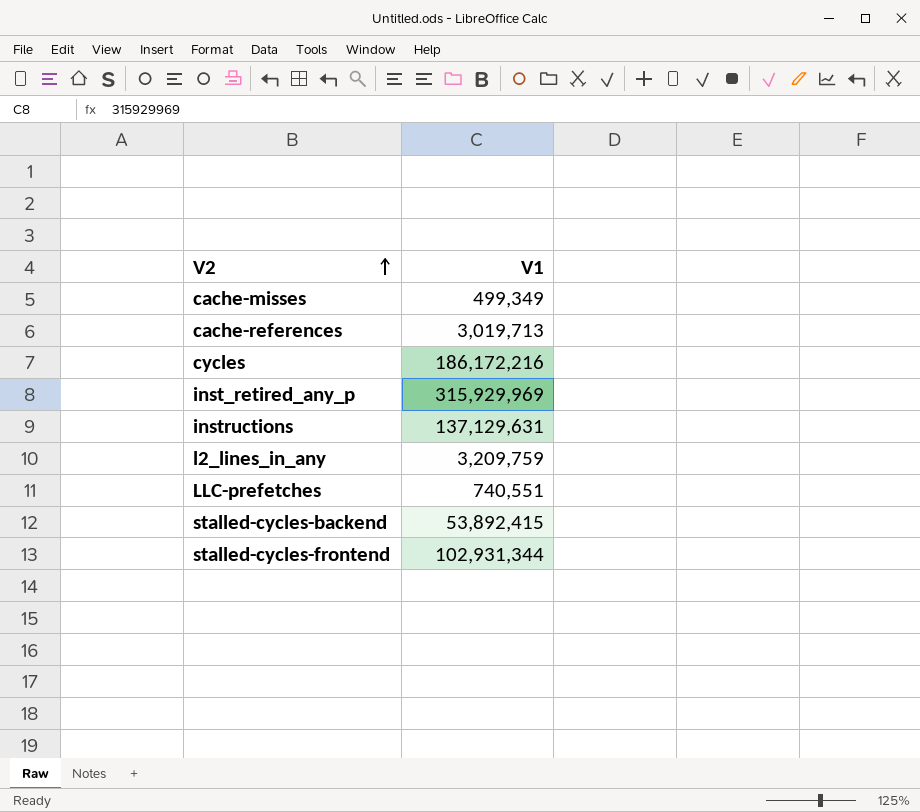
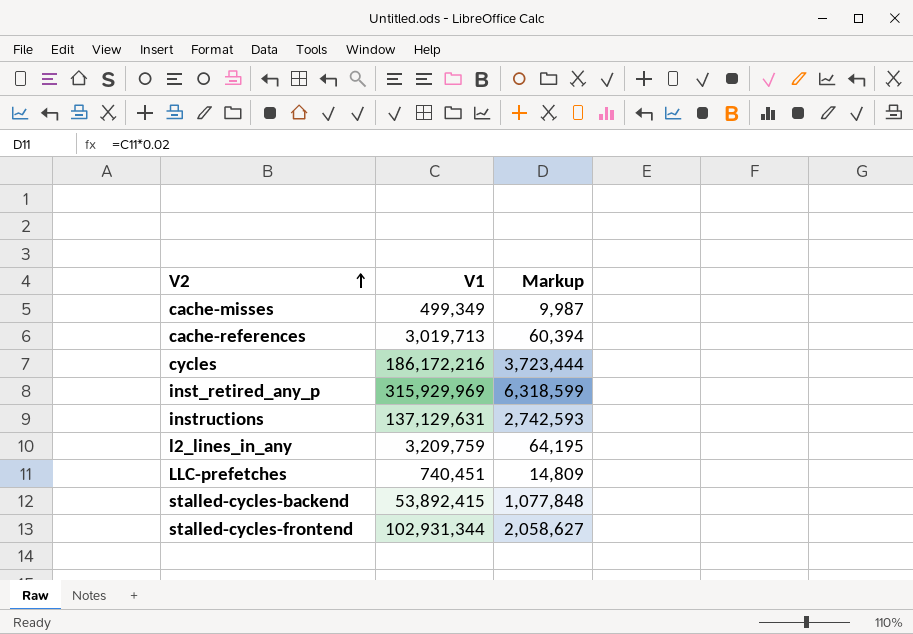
column Markup | formula: none -> [V1] * 0.02
LLC-prefetches | V1: 740,551 -> 740,451

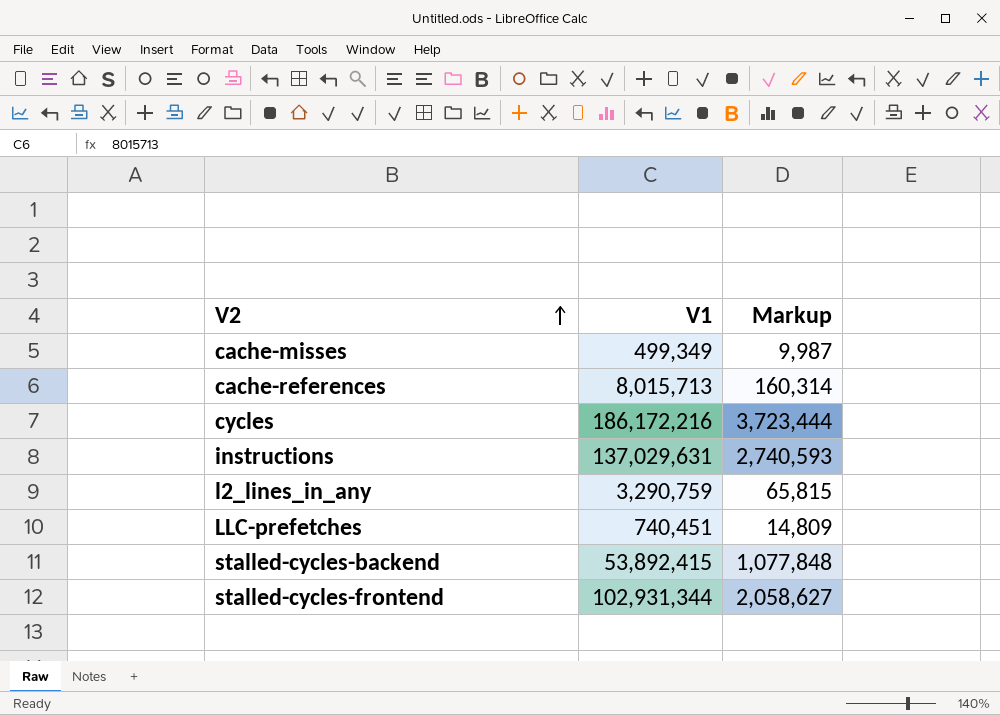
row inst_retired_any_p: 315,929,969 | 6,318,599 -> none
cache-references | V1: 3,019,713 -> 8,015,713
cache-references | Markup: 60,394 -> 160,314
instructions | V1: 137,129,631 -> 137,029,631
instructions | Markup: 2,742,593 -> 2,740,593
l2_lines_in_any | V1: 3,209,759 -> 3,290,759
l2_lines_in_any | Markup: 64,195 -> 65,815

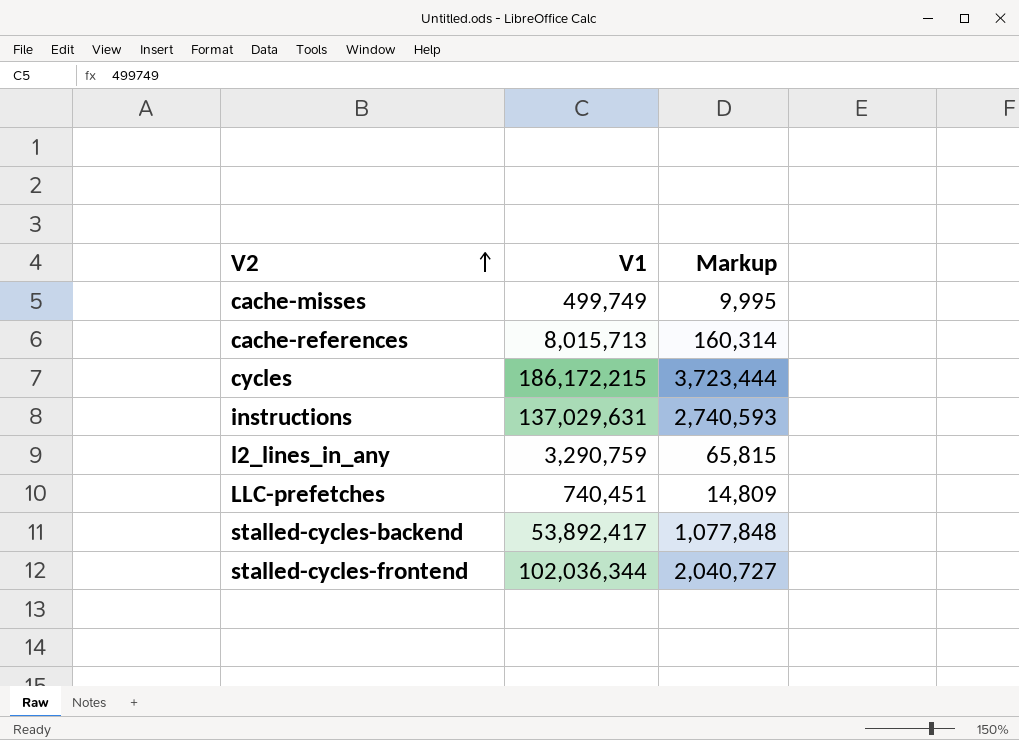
cache-misses | V1: 499,349 -> 499,749
cache-misses | Markup: 9,987 -> 9,995
cycles | V1: 186,172,216 -> 186,172,215
stalled-cycles-backend | V1: 53,892,415 -> 53,892,417
stalled-cycles-frontend | V1: 102,931,344 -> 102,036,344
stalled-cycles-frontend | Markup: 2,058,627 -> 2,040,727

